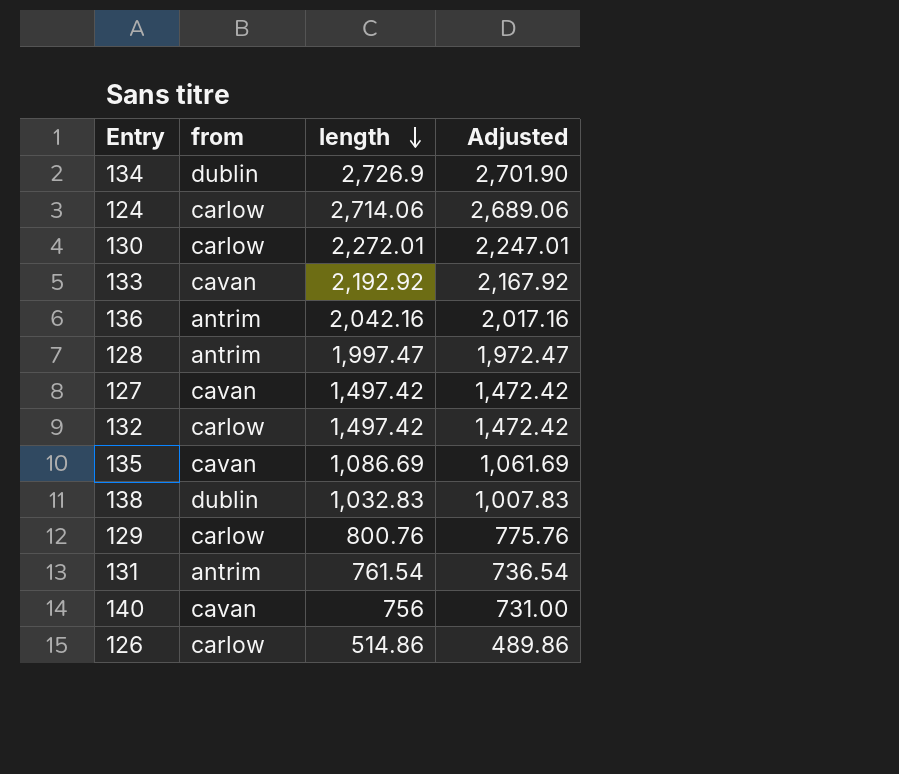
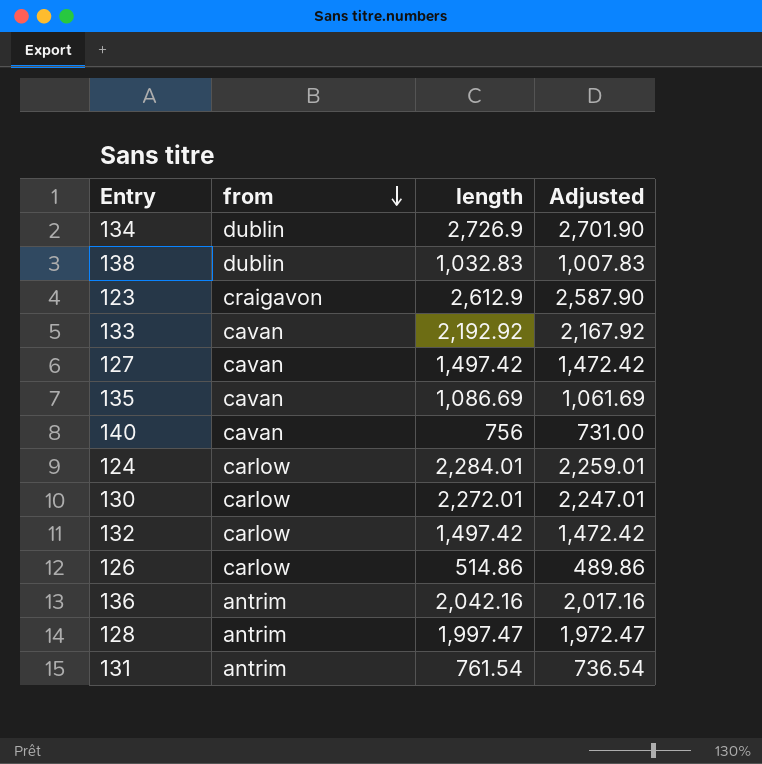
row order: length descending -> from descending
row 129: carlow | 800.76 | 775.76 -> none
row 123: none -> craigavon | 2,612.9 | 2,587.90
124 | length: 2,714.06 -> 2,284.01
124 | Adjusted: 2,689.06 -> 2,259.01

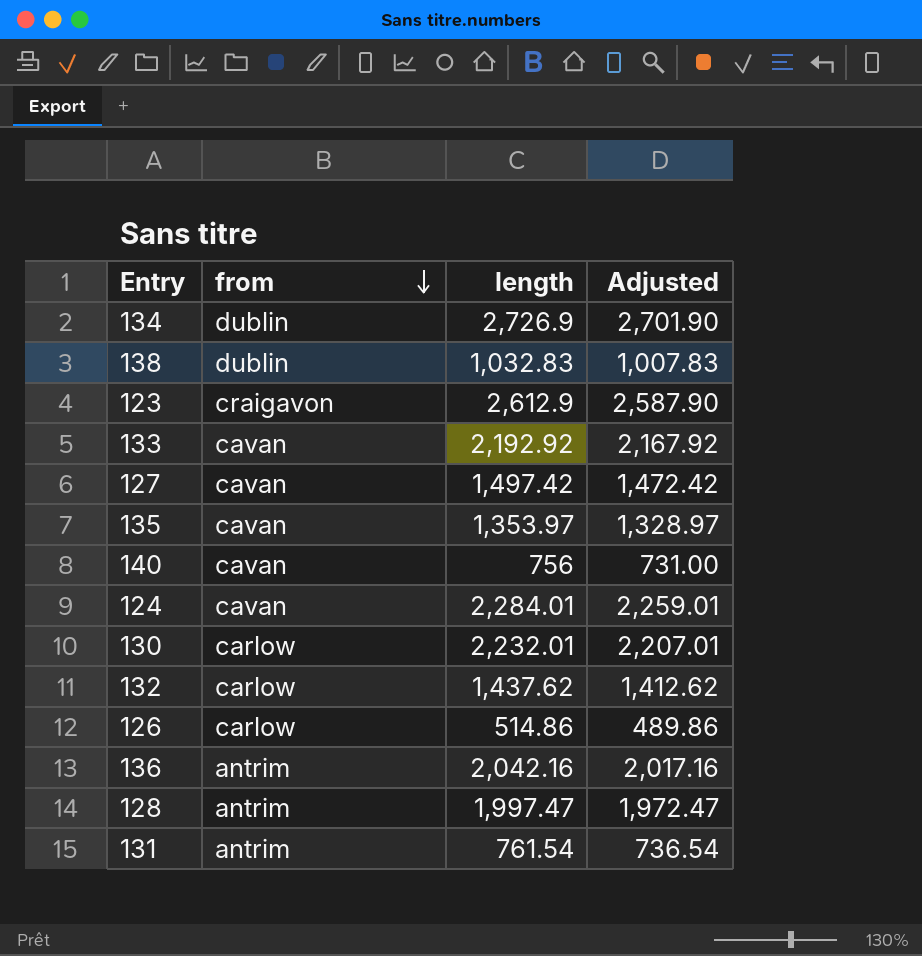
135 | length: 1,086.69 -> 1,353.97
135 | Adjusted: 1,061.69 -> 1,328.97
124 | from: carlow -> cavan
130 | length: 2,272.01 -> 2,232.01
130 | Adjusted: 2,247.01 -> 2,207.01
132 | length: 1,497.42 -> 1,437.62
132 | Adjusted: 1,472.42 -> 1,412.62

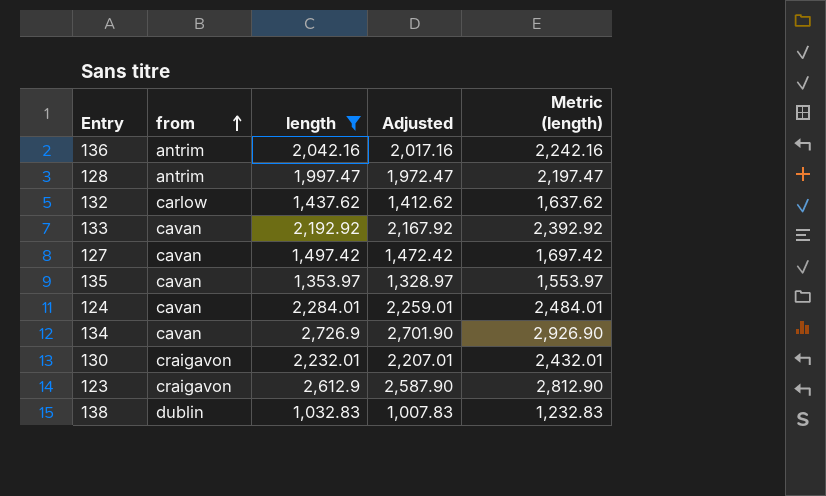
filter: none -> length >= 1,032.83
row order: from descending -> from ascending
column Metric (length) | formula: none -> [length] + 200
134 | from: dublin -> cavan
130 | from: carlow -> craigavon

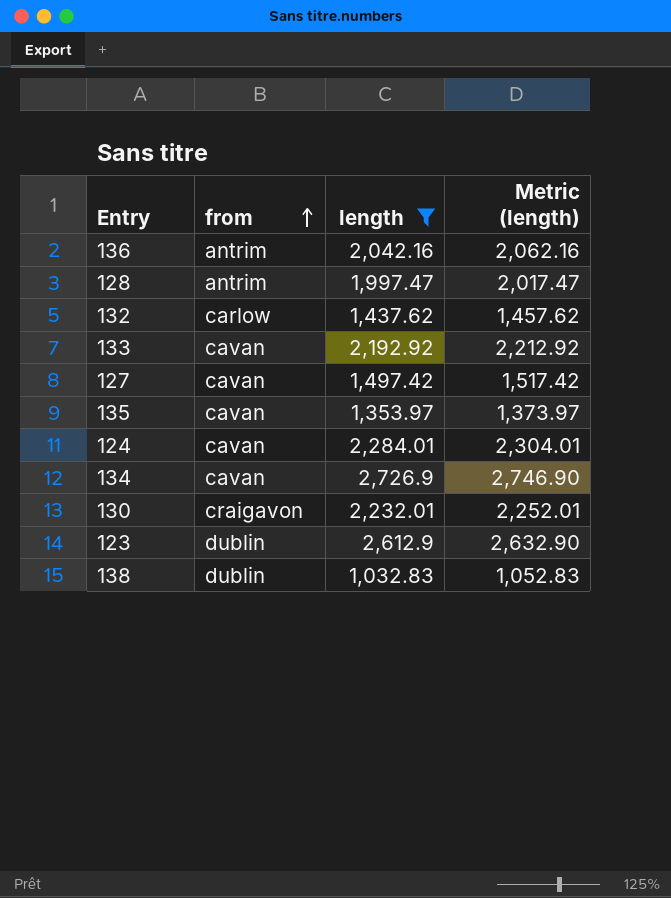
column Adjusted | formula: [length] - 25 -> none
column Metric (length) | formula: [length] + 200 -> [length] + 20
123 | from: craigavon -> dublin

